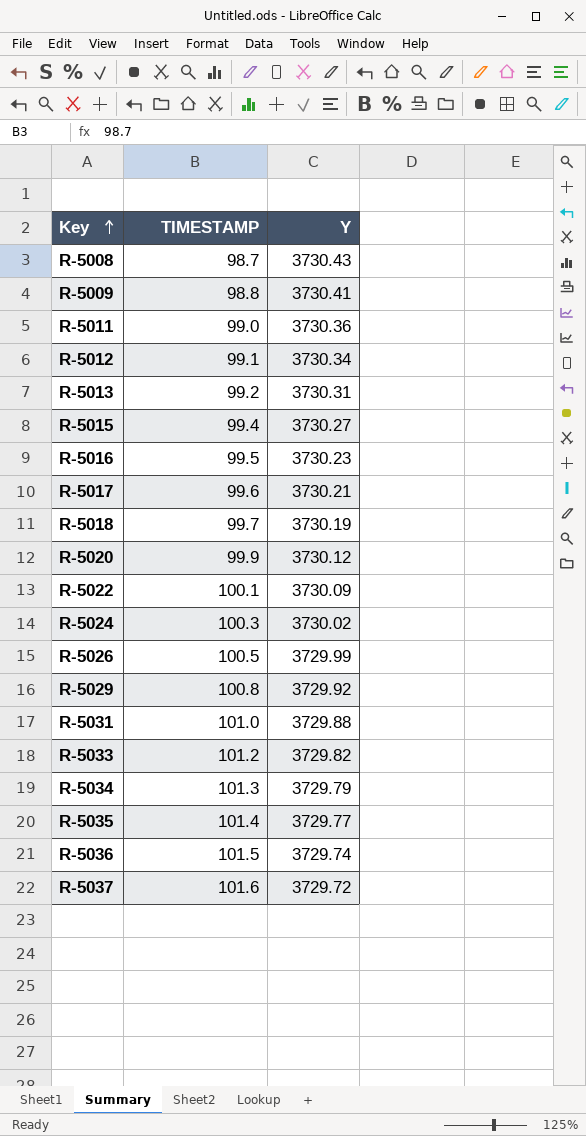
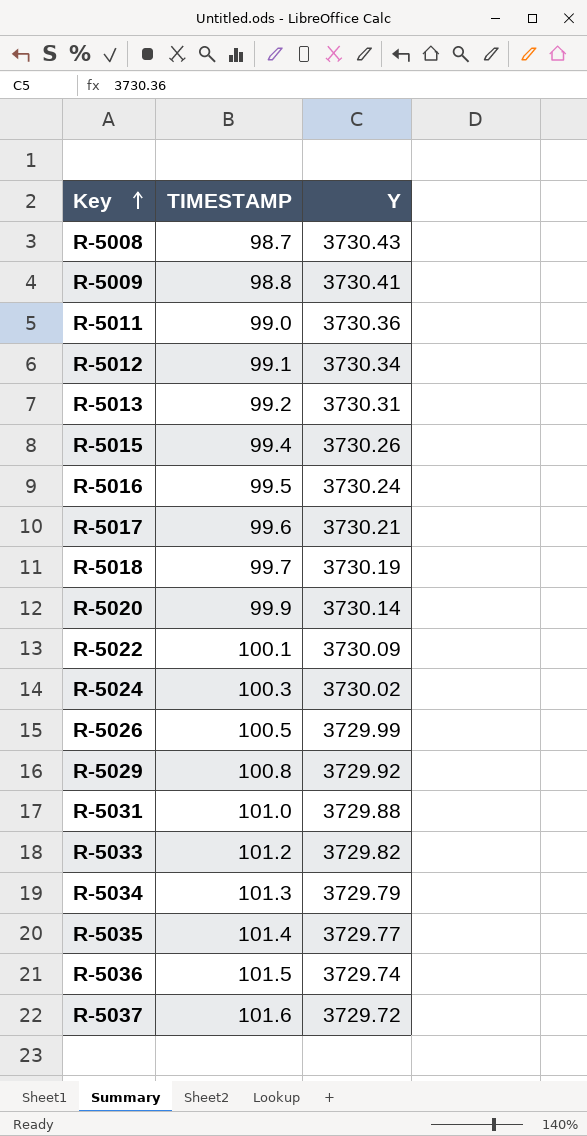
R-5015 | Y: 3730.27 -> 3730.26
R-5016 | Y: 3730.23 -> 3730.24
R-5020 | Y: 3730.12 -> 3730.14

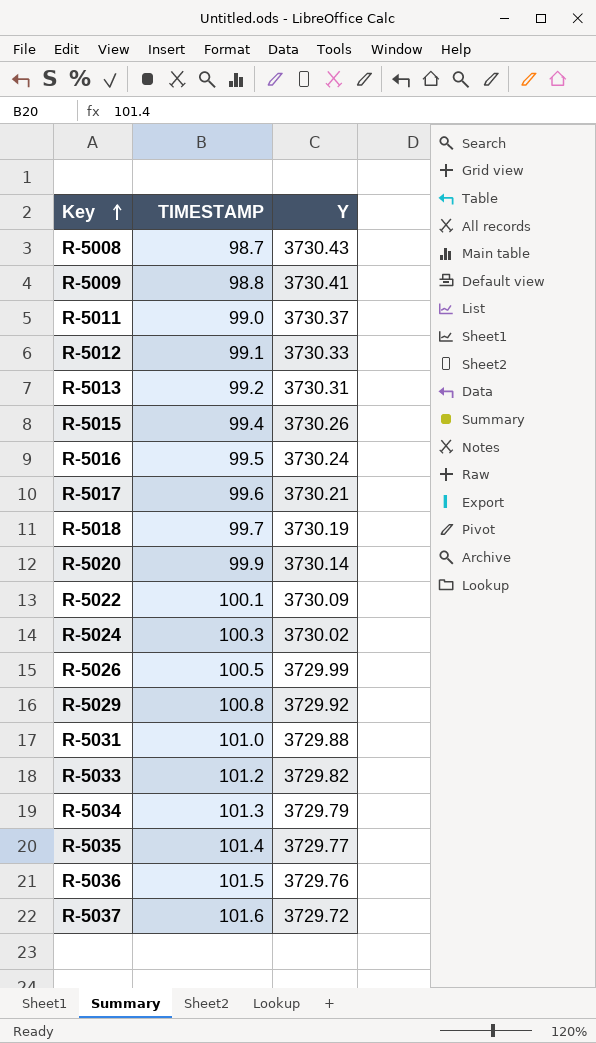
R-5011 | Y: 3730.36 -> 3730.37
R-5012 | Y: 3730.34 -> 3730.33
R-5036 | Y: 3729.74 -> 3729.76

